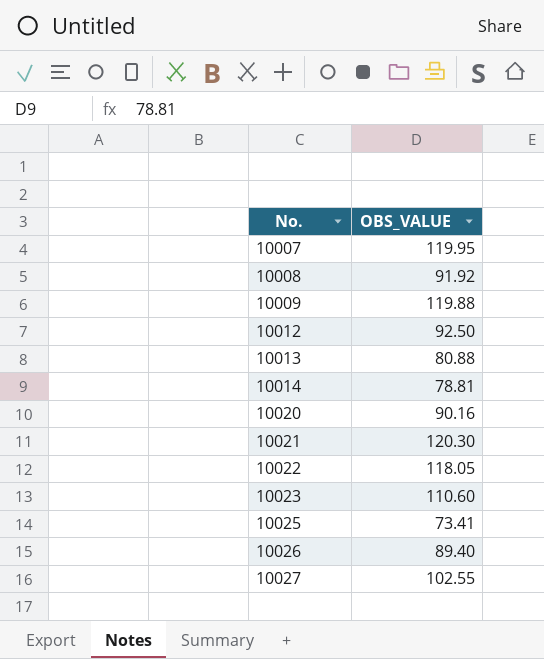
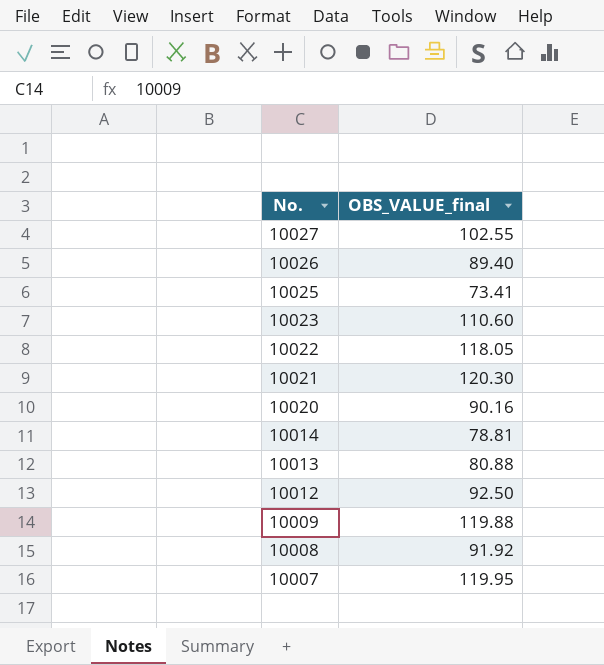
row order: No. ascending -> No. descending
column name: OBS_VALUE -> OBS_VALUE_final

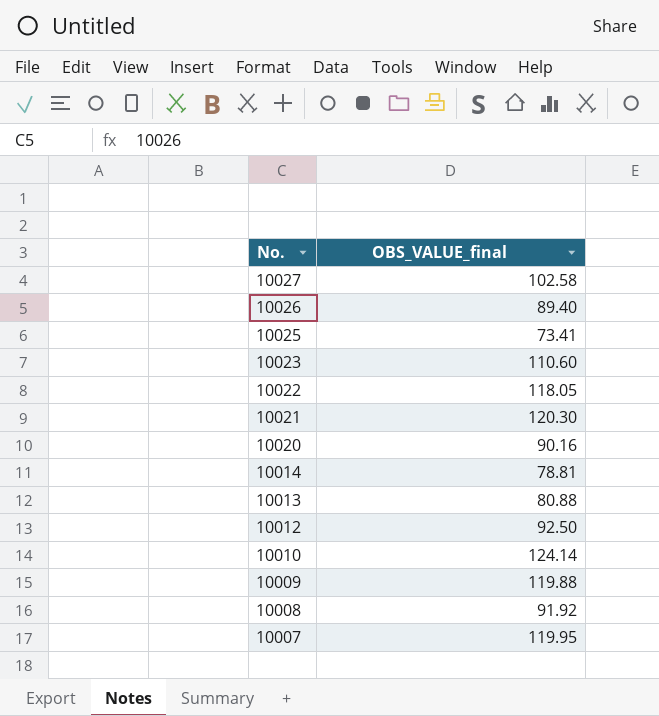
10027 | OBS_VALUE_final: 102.55 -> 102.58
row 10010: none -> 124.14

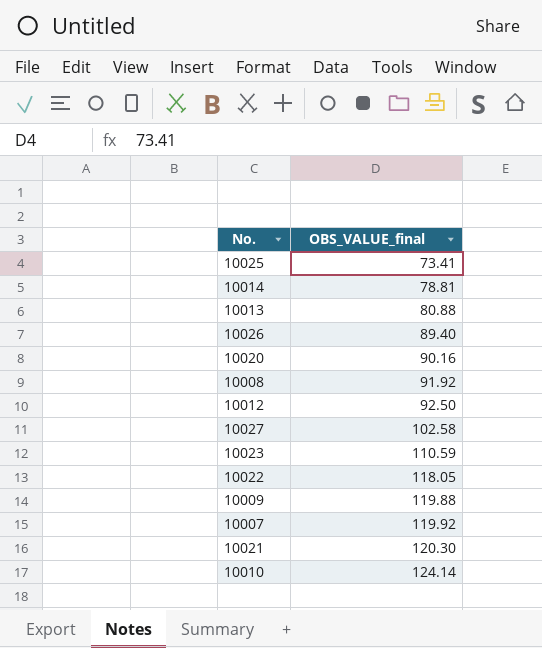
row order: No. descending -> OBS_VALUE_final ascending
10023 | OBS_VALUE_final: 110.60 -> 110.59
10007 | OBS_VALUE_final: 119.95 -> 119.92

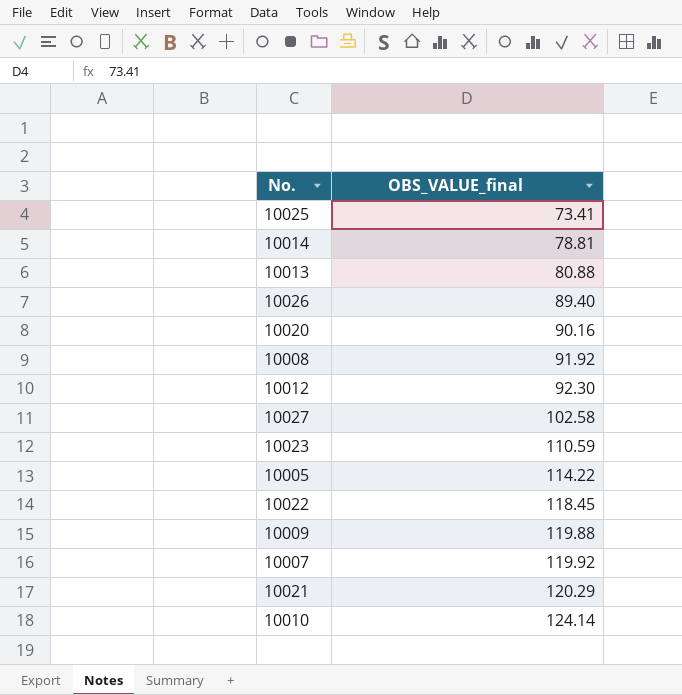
10012 | OBS_VALUE_final: 92.50 -> 92.30
row 10005: none -> 114.22
10022 | OBS_VALUE_final: 118.05 -> 118.45
10021 | OBS_VALUE_final: 120.30 -> 120.29

